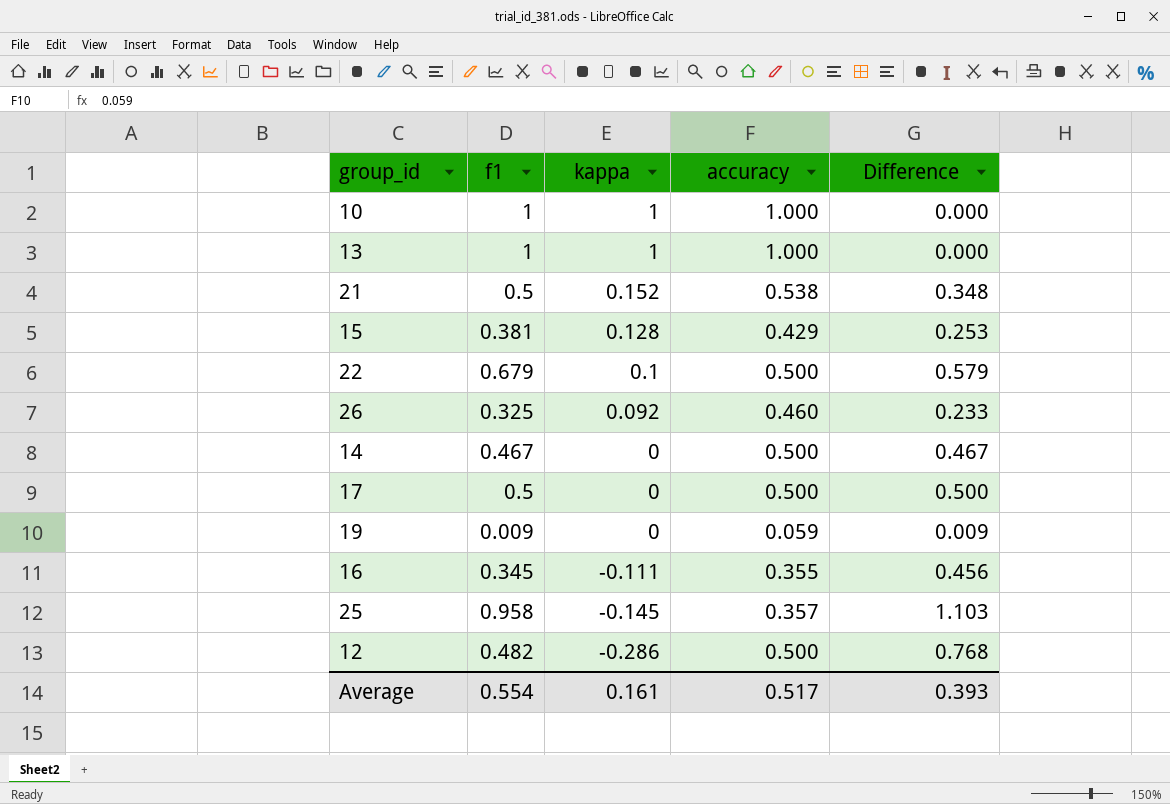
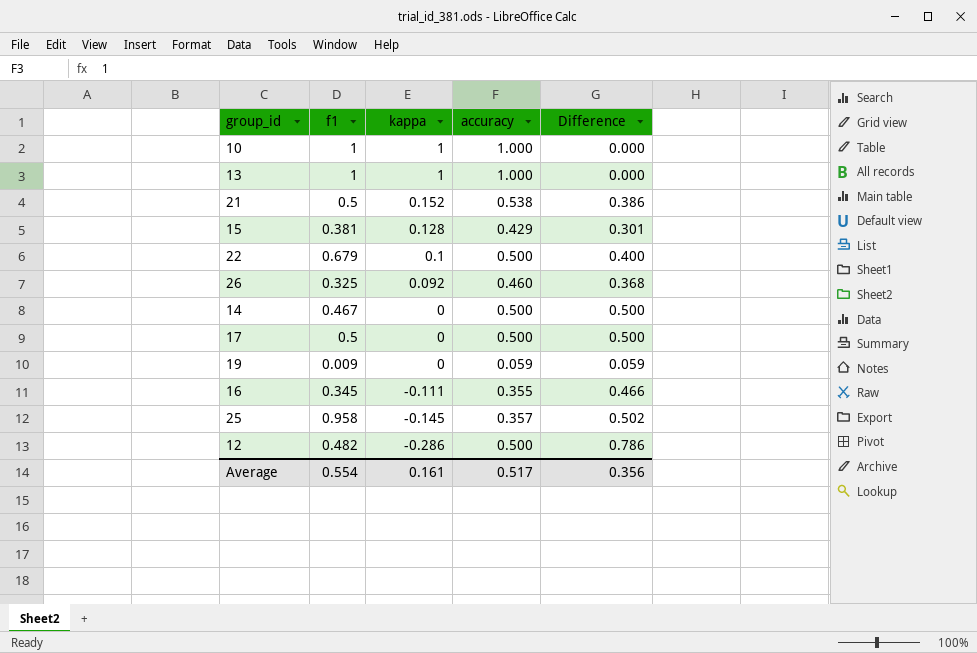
column Difference | formula: [f1] - [kappa] -> [accuracy] - [kappa]
Average | Difference: 0.393 -> 0.356

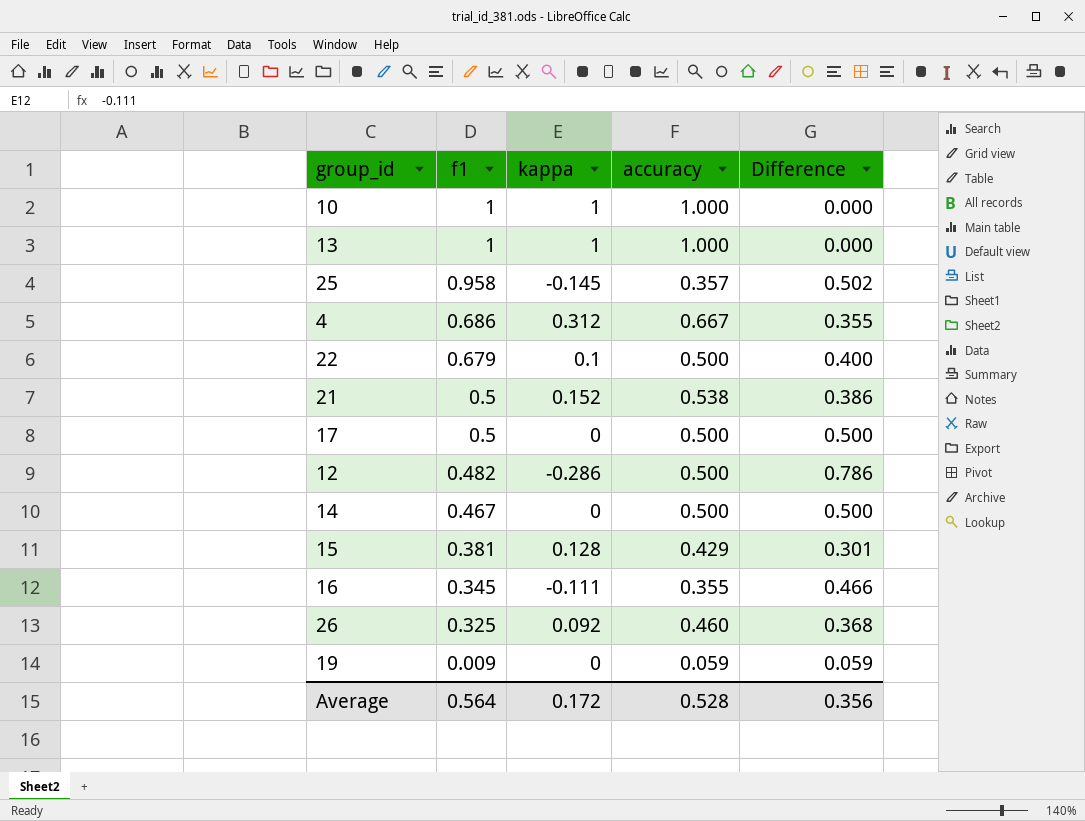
row order: kappa descending -> f1 descending
row 4: none -> 0.686 | 0.312 | 0.667 | 0.355
Average | f1: 0.554 -> 0.564
Average | kappa: 0.161 -> 0.172
Average | accuracy: 0.517 -> 0.528

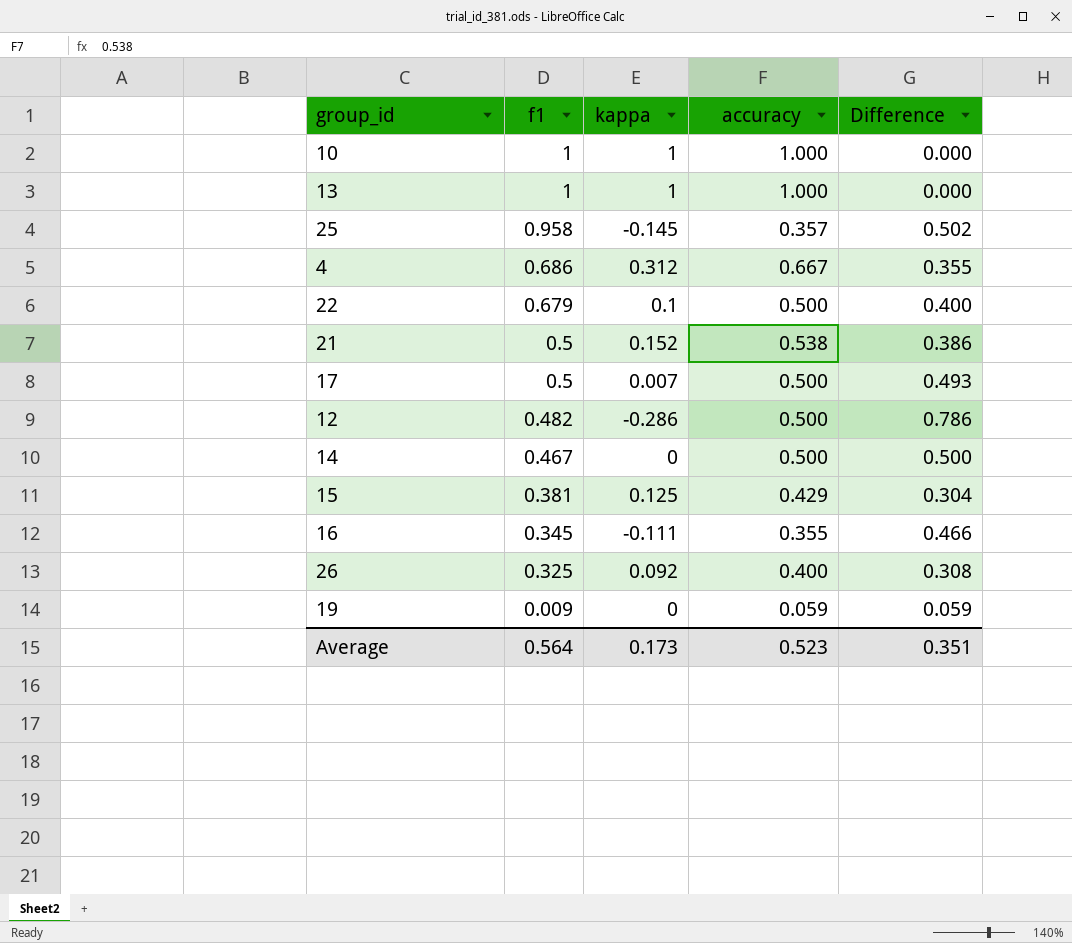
17 | kappa: 0 -> 0.007
17 | Difference: 0.500 -> 0.493
15 | kappa: 0.128 -> 0.125
15 | Difference: 0.301 -> 0.304
26 | accuracy: 0.460 -> 0.400
26 | Difference: 0.368 -> 0.308
Average | kappa: 0.172 -> 0.173
Average | accuracy: 0.528 -> 0.523
Average | Difference: 0.356 -> 0.351

